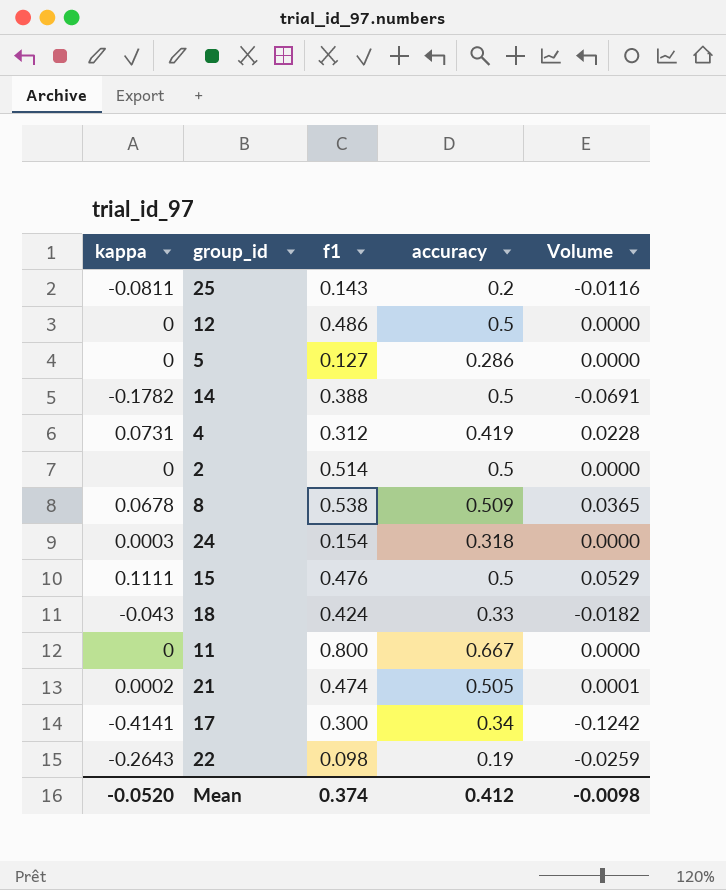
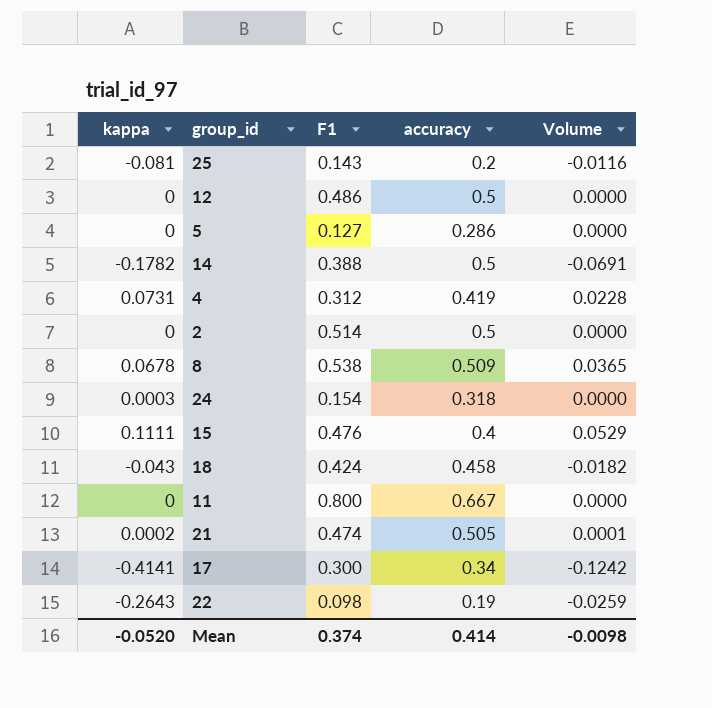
column name: f1 -> F1
25 | kappa: -0.0811 -> -0.081
15 | accuracy: 0.5 -> 0.4
18 | accuracy: 0.33 -> 0.458
Mean | accuracy: 0.412 -> 0.414

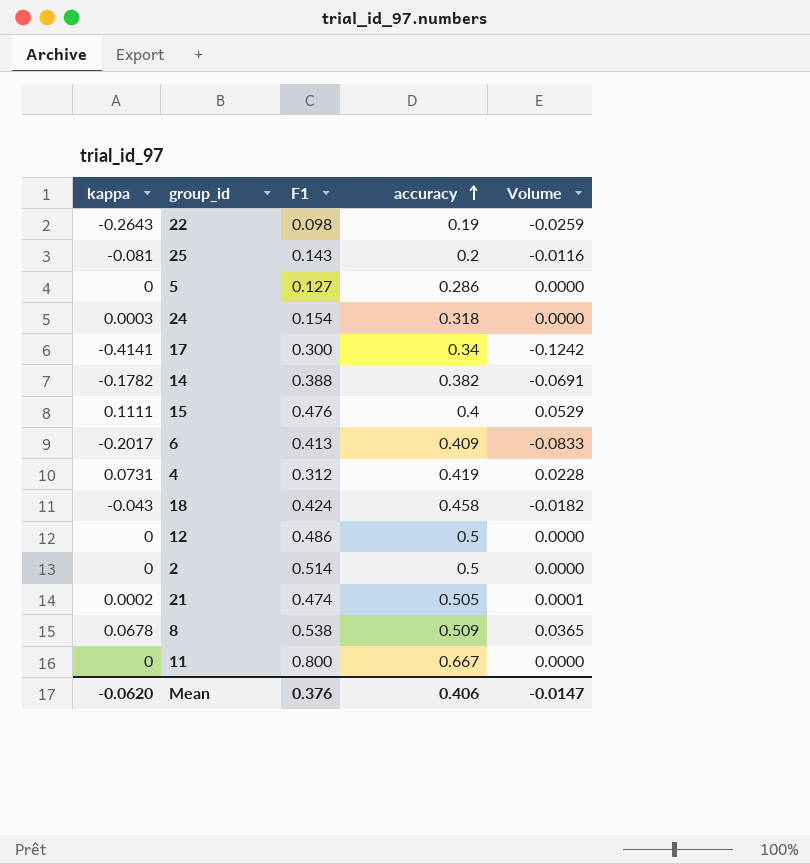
row order: none -> accuracy ascending
14 | accuracy: 0.5 -> 0.382
row 6: none -> -0.2017 | 0.413 | 0.409 | -0.0833
Mean | kappa: -0.0520 -> -0.0620
Mean | F1: 0.374 -> 0.376
Mean | accuracy: 0.414 -> 0.406
Mean | Volume: -0.0098 -> -0.0147

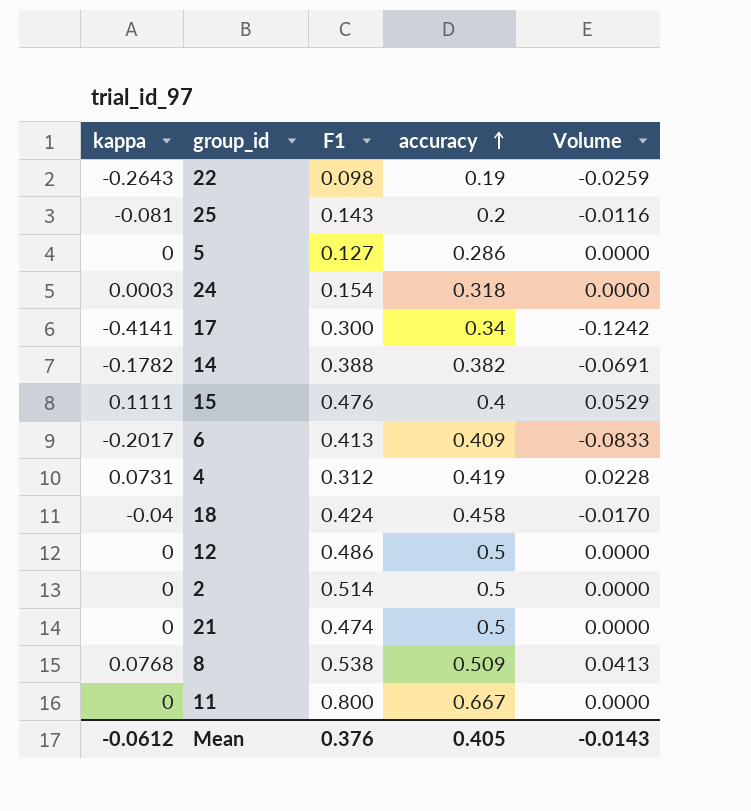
18 | kappa: -0.043 -> -0.04
18 | Volume: -0.0182 -> -0.0170
21 | kappa: 0.0002 -> 0
21 | accuracy: 0.505 -> 0.5
21 | Volume: 0.0001 -> 0.0000
8 | kappa: 0.0678 -> 0.0768
8 | Volume: 0.0365 -> 0.0413
Mean | kappa: -0.0620 -> -0.0612
Mean | accuracy: 0.406 -> 0.405
Mean | Volume: -0.0147 -> -0.0143

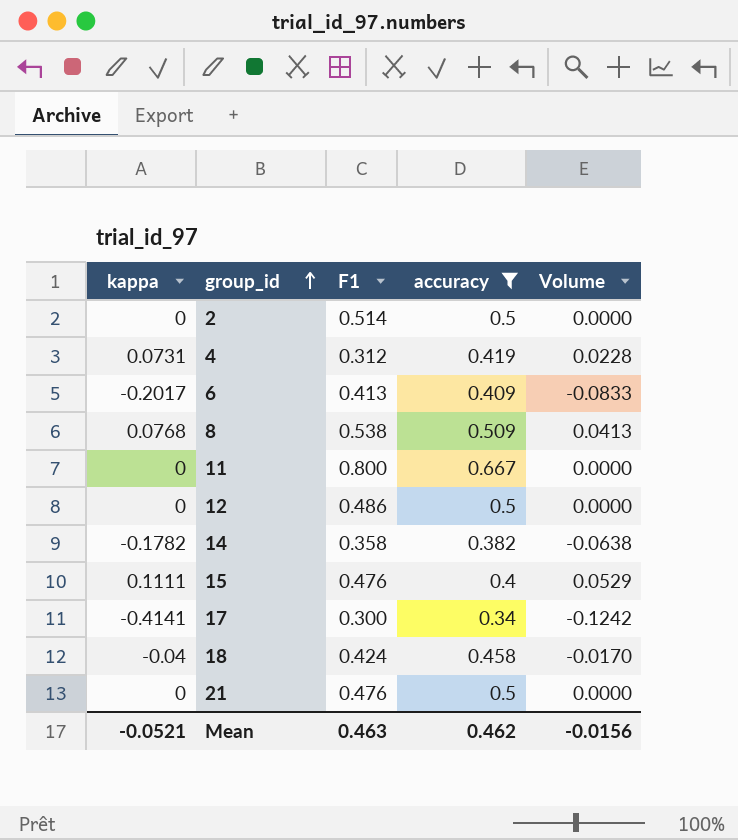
filter: none -> accuracy >= 0.34
row order: accuracy ascending -> group_id ascending
14 | F1: 0.388 -> 0.358
14 | Volume: -0.0691 -> -0.0638
21 | F1: 0.474 -> 0.476
Mean | kappa: -0.0612 -> -0.0521
Mean | F1: 0.376 -> 0.463
Mean | accuracy: 0.405 -> 0.462
Mean | Volume: -0.0143 -> -0.0156

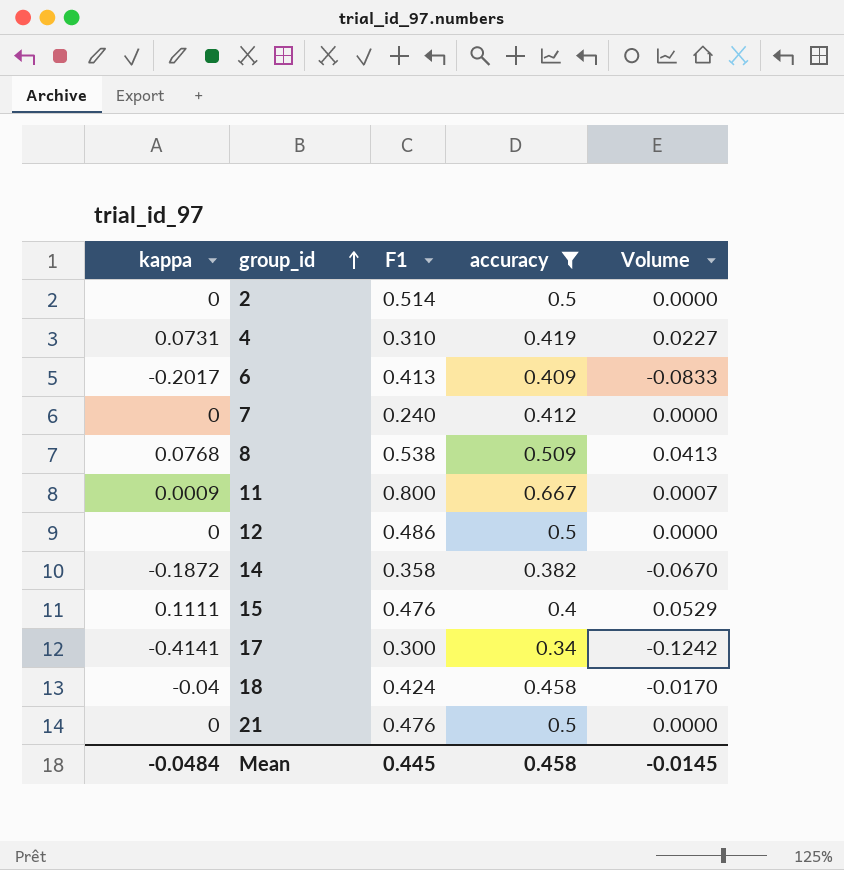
4 | F1: 0.312 -> 0.310
4 | Volume: 0.0228 -> 0.0227
row 7: none -> 0 | 0.240 | 0.412 | 0.0000
11 | kappa: 0 -> 0.0009
11 | Volume: 0.0000 -> 0.0007
14 | kappa: -0.1782 -> -0.1872
14 | Volume: -0.0638 -> -0.0670
Mean | kappa: -0.0521 -> -0.0484
Mean | F1: 0.463 -> 0.445
Mean | accuracy: 0.462 -> 0.458
Mean | Volume: -0.0156 -> -0.0145

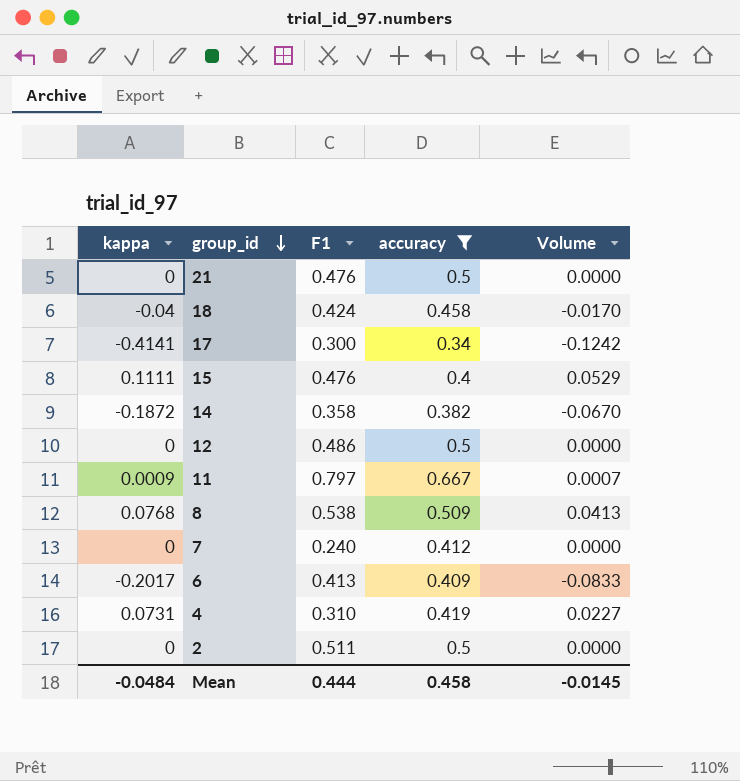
row order: group_id ascending -> group_id descending
11 | F1: 0.800 -> 0.797
2 | F1: 0.514 -> 0.511
Mean | F1: 0.445 -> 0.444

